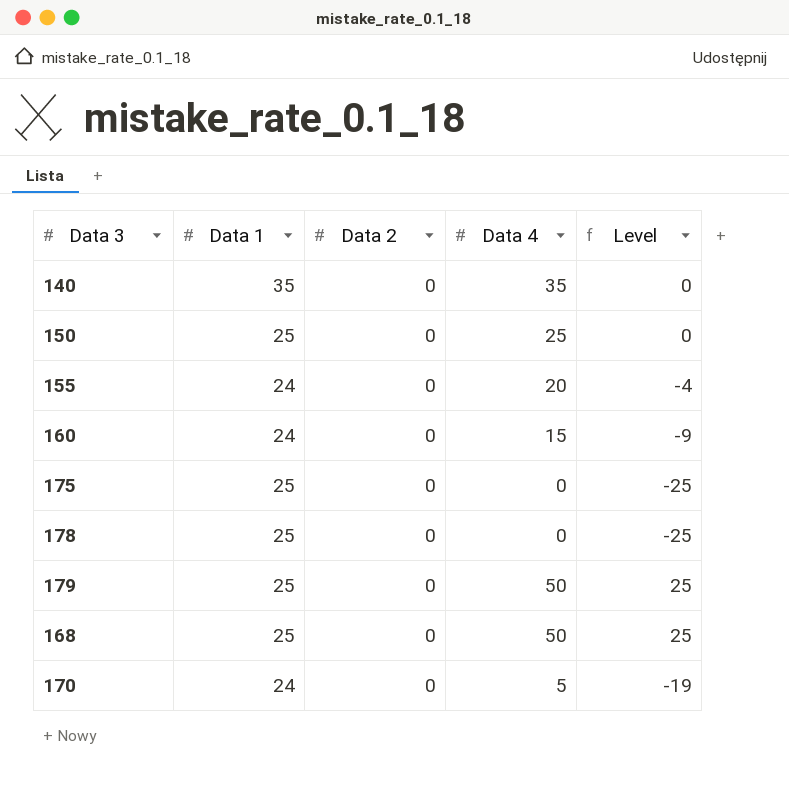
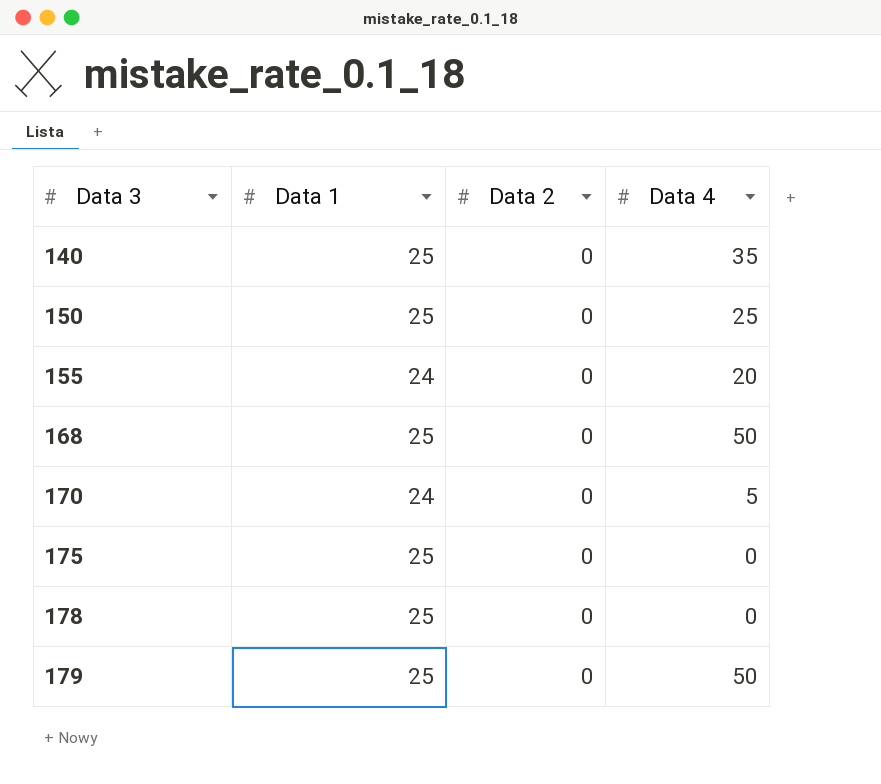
row order: none -> Data 3 ascending
column Level | formula: [Data 4] - [Data 1] -> none
row 160: 24 | 0 | 15 | -9 -> none
140 | Data 1: 35 -> 25

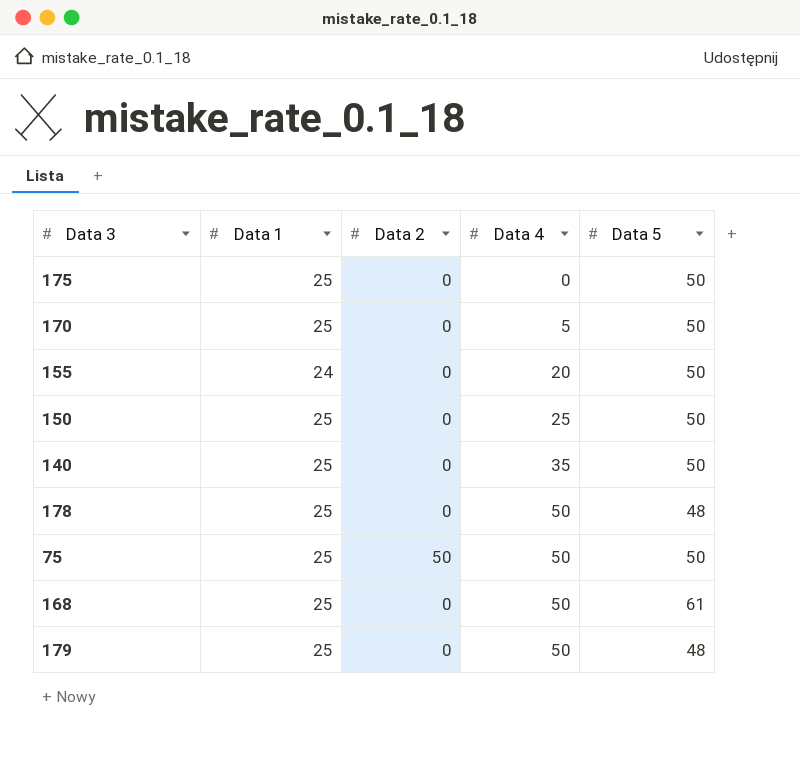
row order: Data 3 ascending -> Data 4 ascending
column Data 5 | position: none -> 5
170 | Data 1: 24 -> 25
178 | Data 4: 0 -> 50
row 75: none -> 25 | 50 | 50 | 50

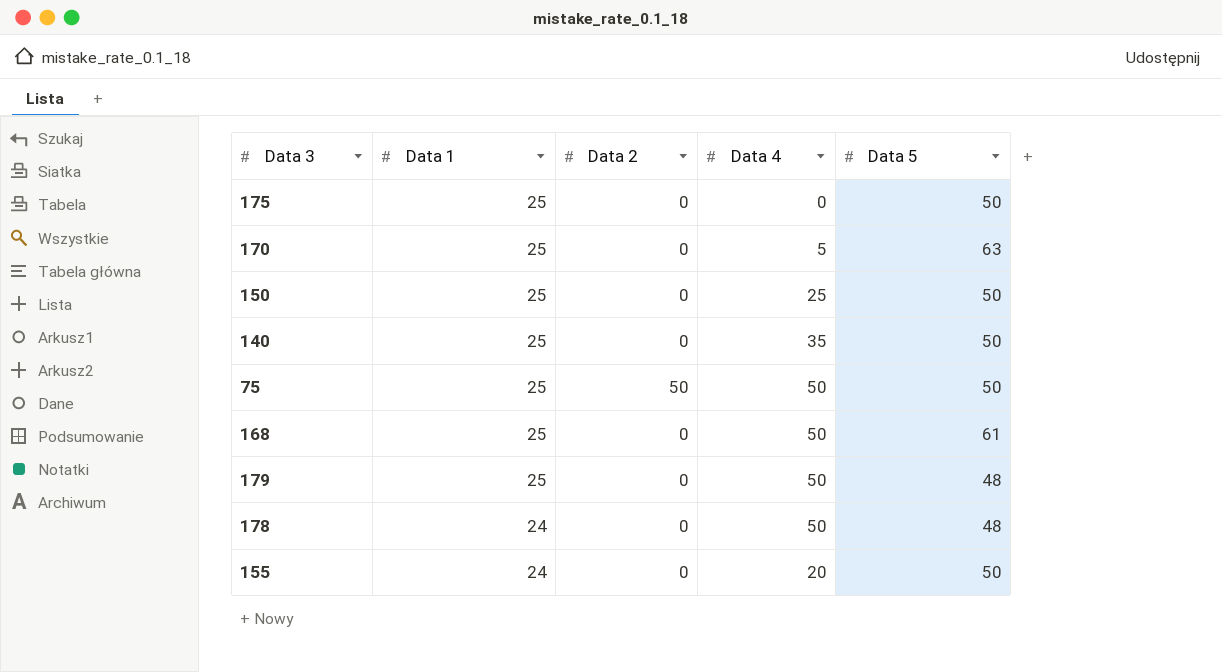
row order: Data 4 ascending -> Data 1 descending
170 | Data 5: 50 -> 63
178 | Data 1: 25 -> 24

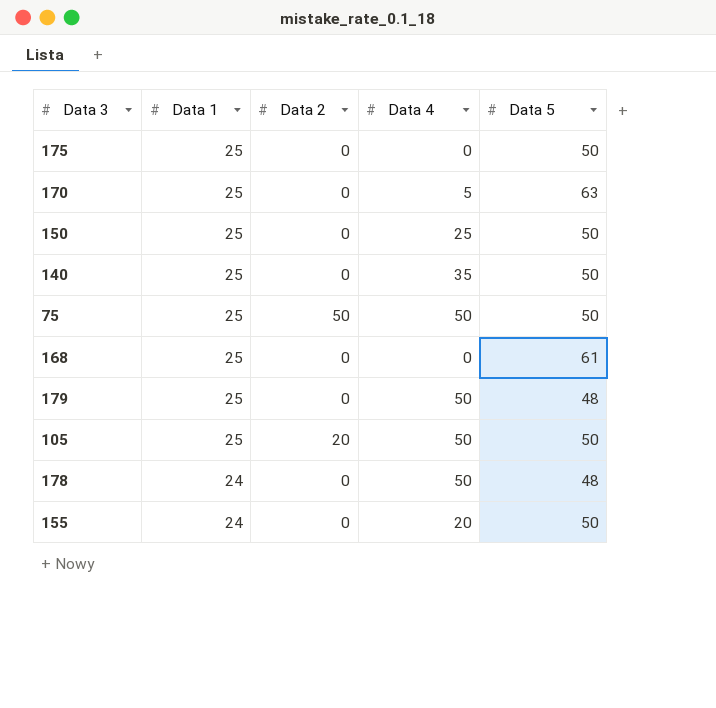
168 | Data 4: 50 -> 0
row 105: none -> 25 | 20 | 50 | 50

